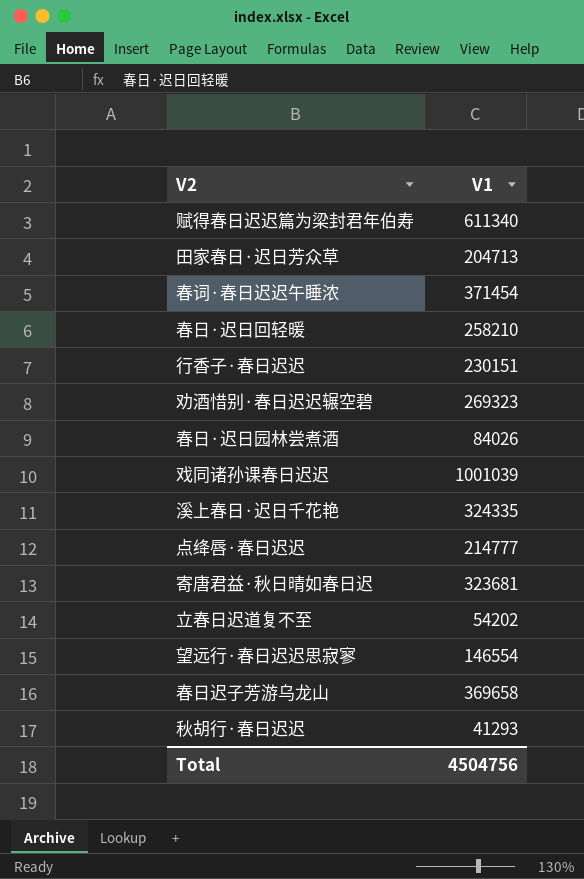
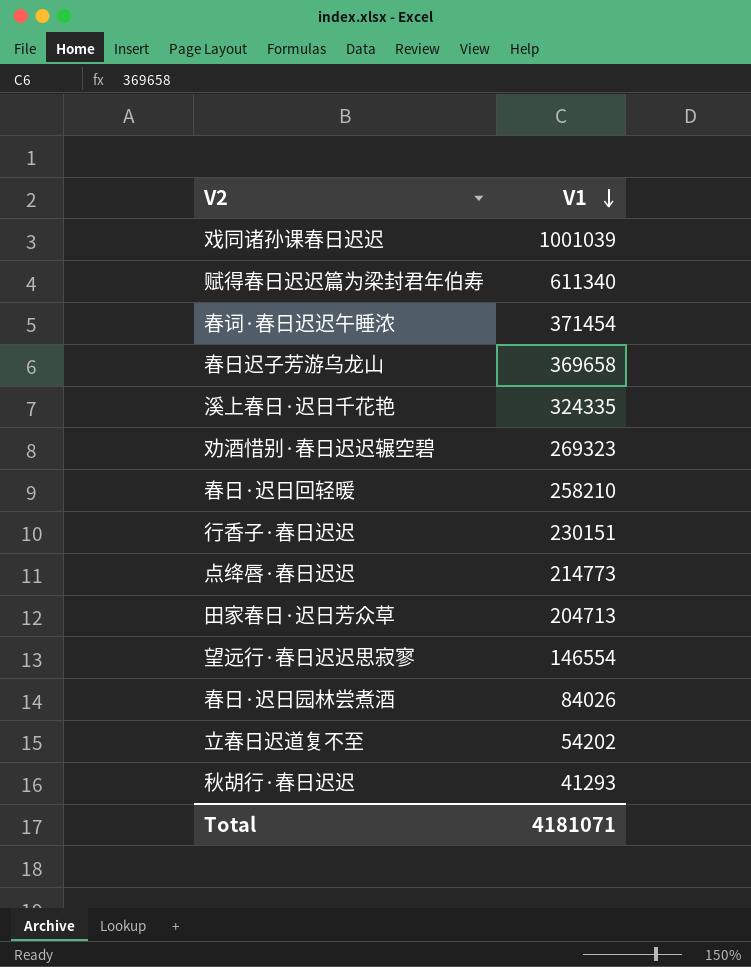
row order: none -> V1 descending
row 寄唐君益·秋日晴如春日迟: 323681 -> none
点绛唇·春日迟迟 | V1: 214777 -> 214773
Total | V1: 4504756 -> 4181071

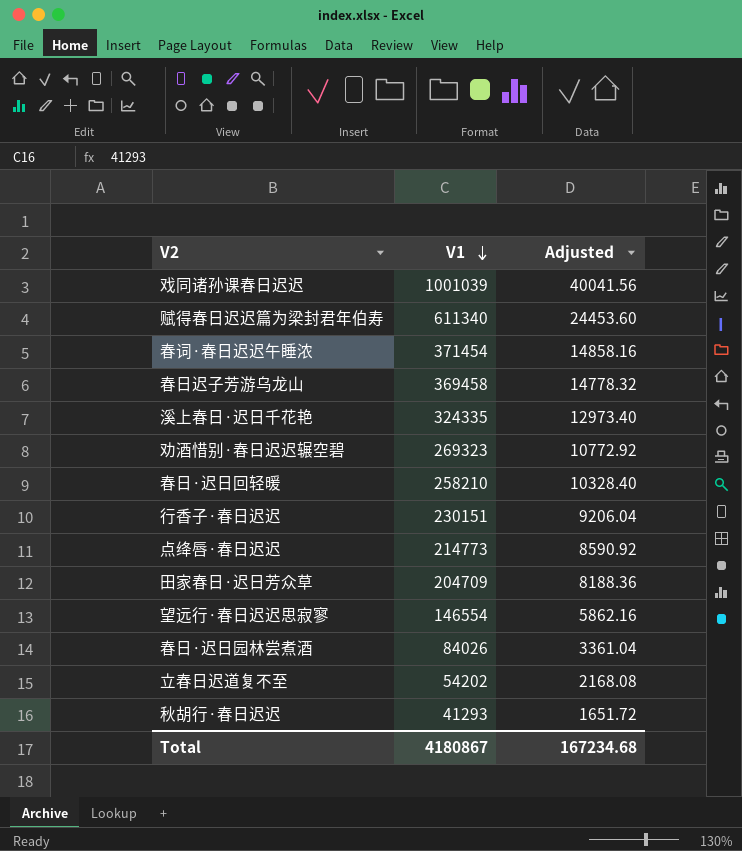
column Adjusted | formula: none -> [V1] * 0.04
春日迟子芳游乌龙山 | V1: 369658 -> 369458
田家春日·迟日芳众草 | V1: 204713 -> 204709
Total | V1: 4181071 -> 4180867

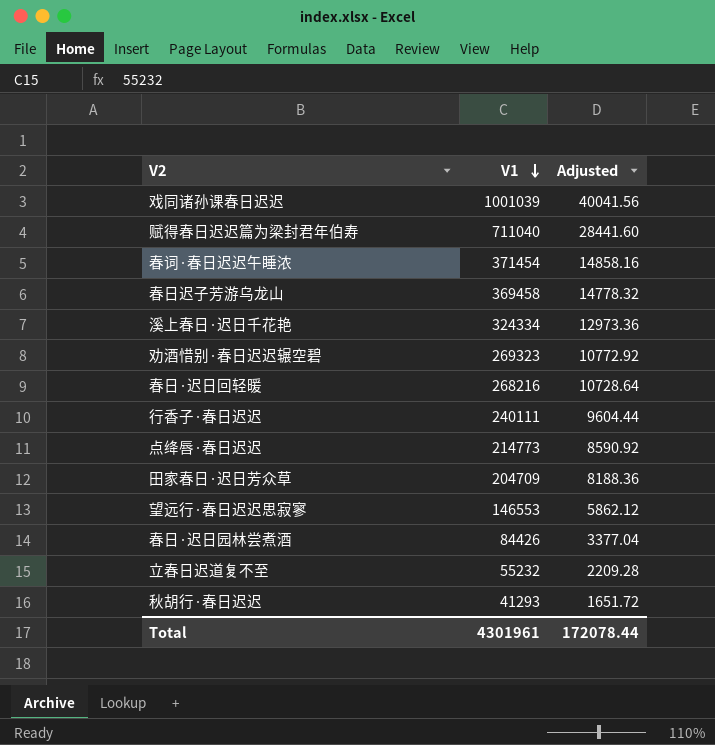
赋得春日迟迟篇为梁封君年伯寿 | V1: 611340 -> 711040
赋得春日迟迟篇为梁封君年伯寿 | Adjusted: 24453.60 -> 28441.60
溪上春日·迟日千花艳 | V1: 324335 -> 324334
溪上春日·迟日千花艳 | Adjusted: 12973.40 -> 12973.36
春日·迟日回轻暖 | V1: 258210 -> 268216
春日·迟日回轻暖 | Adjusted: 10328.40 -> 10728.64
行香子·春日迟迟 | V1: 230151 -> 240111
行香子·春日迟迟 | Adjusted: 9206.04 -> 9604.44
望远行·春日迟迟思寂寥 | V1: 146554 -> 146553
望远行·春日迟迟思寂寥 | Adjusted: 5862.16 -> 5862.12
春日·迟日园林尝煮酒 | V1: 84026 -> 84426
春日·迟日园林尝煮酒 | Adjusted: 3361.04 -> 3377.04
立春日迟道复不至 | V1: 54202 -> 55232
立春日迟道复不至 | Adjusted: 2168.08 -> 2209.28
Total | V1: 4180867 -> 4301961
Total | Adjusted: 167234.68 -> 172078.44

